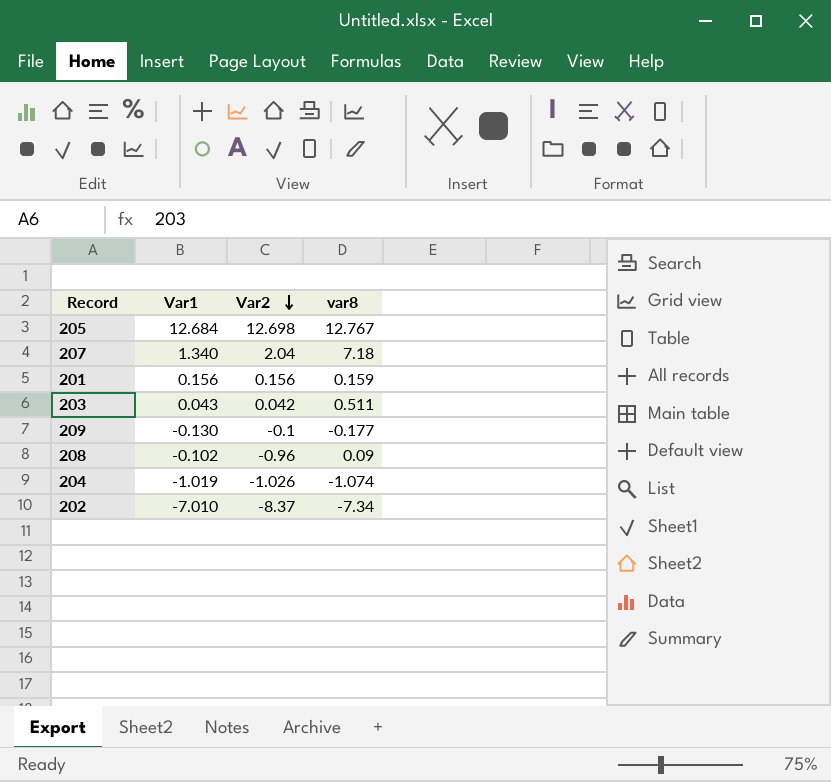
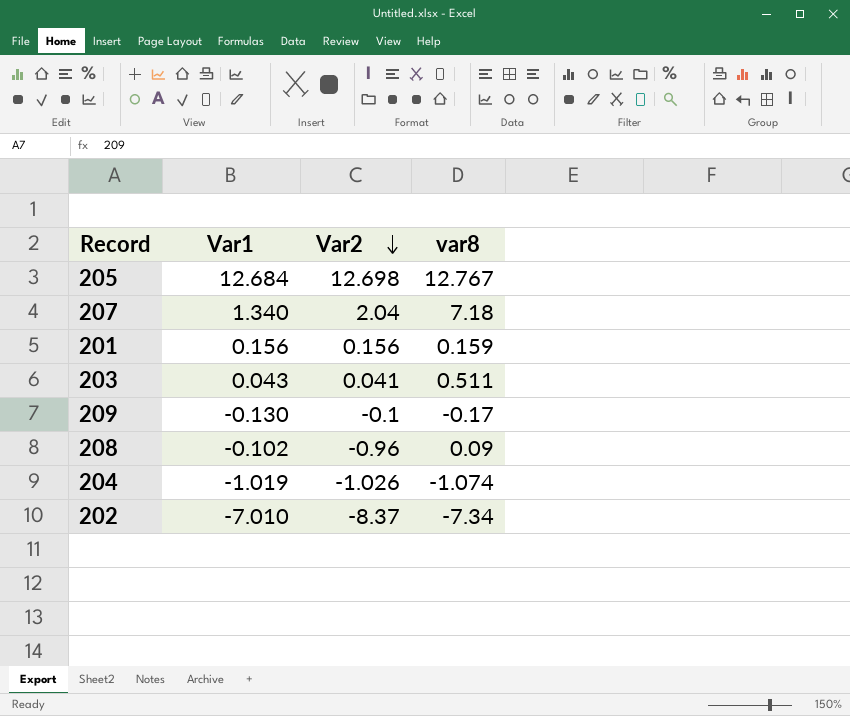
203 | Var2: 0.042 -> 0.041
209 | var8: -0.177 -> -0.17

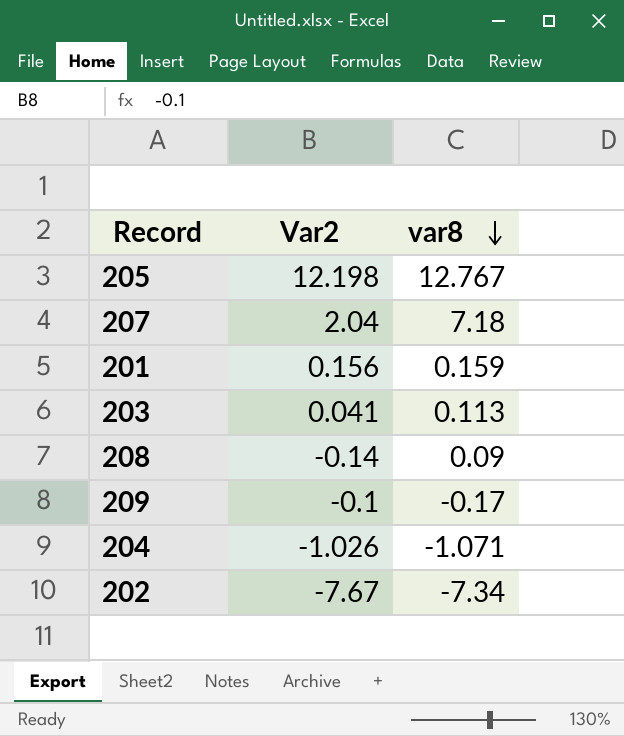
row order: Var2 descending -> var8 descending
column Var1 | position: 2 -> none
205 | Var2: 12.698 -> 12.198
203 | var8: 0.511 -> 0.113
208 | Var2: -0.96 -> -0.14
204 | var8: -1.074 -> -1.071
202 | Var2: -8.37 -> -7.67

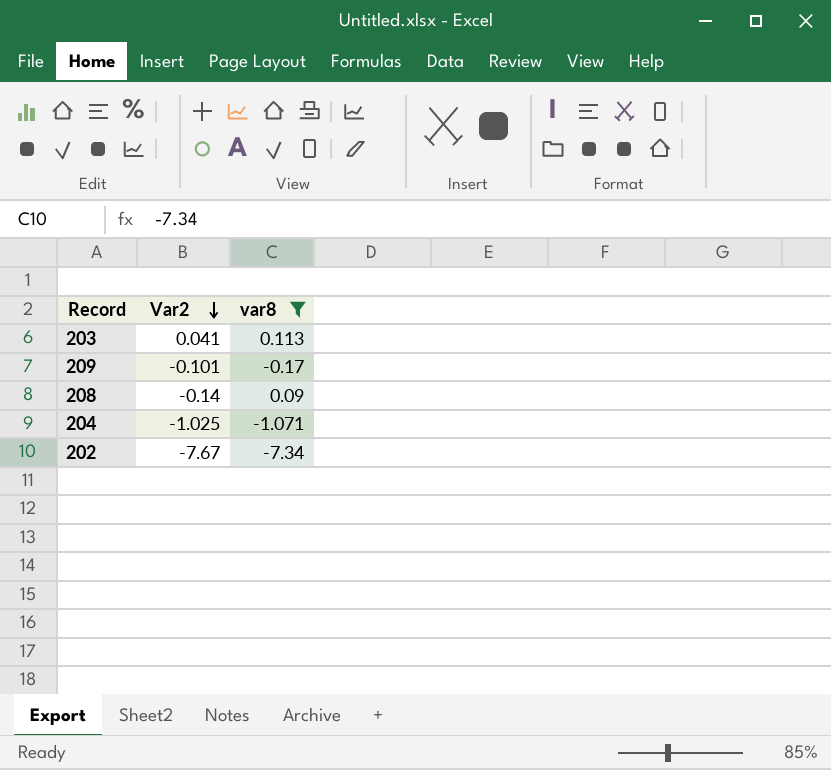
filter: none -> var8 <= 0.113
row order: var8 descending -> Var2 descending
209 | Var2: -0.1 -> -0.101
204 | Var2: -1.026 -> -1.025

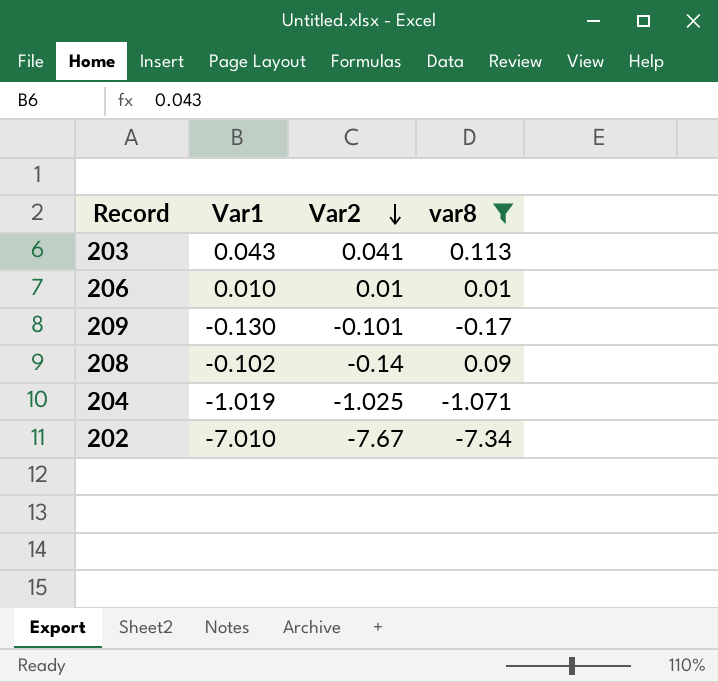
column Var1 | position: none -> 2
row 206: none -> 0.010 | 0.01 | 0.01

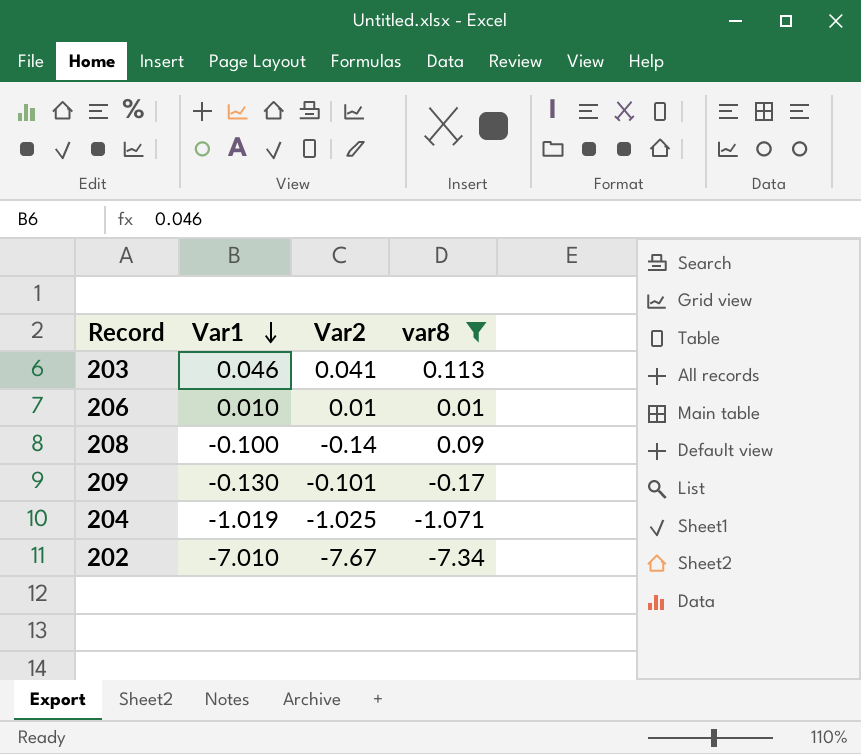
row order: Var2 descending -> Var1 descending
203 | Var1: 0.043 -> 0.046
208 | Var1: -0.102 -> -0.100

